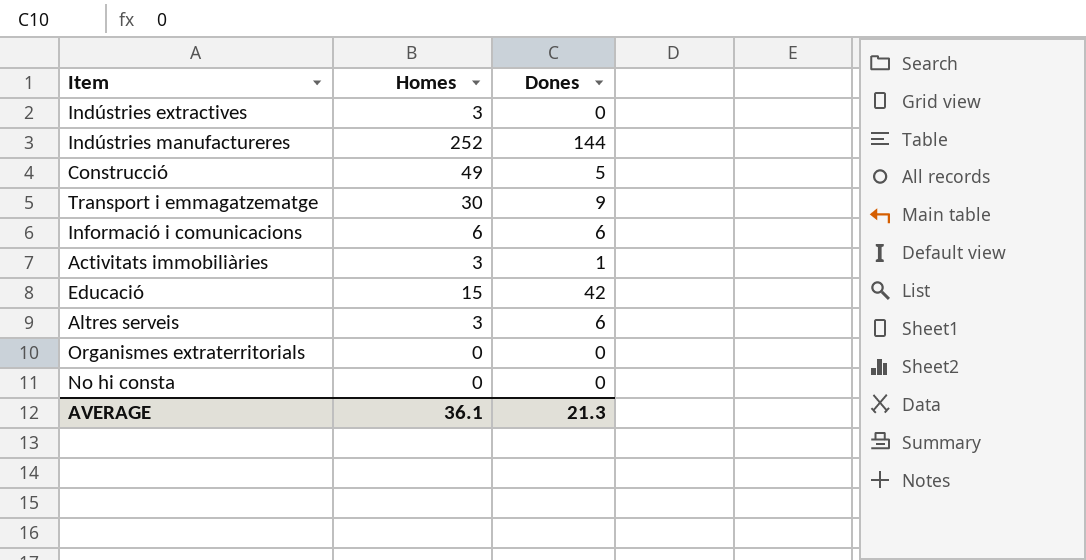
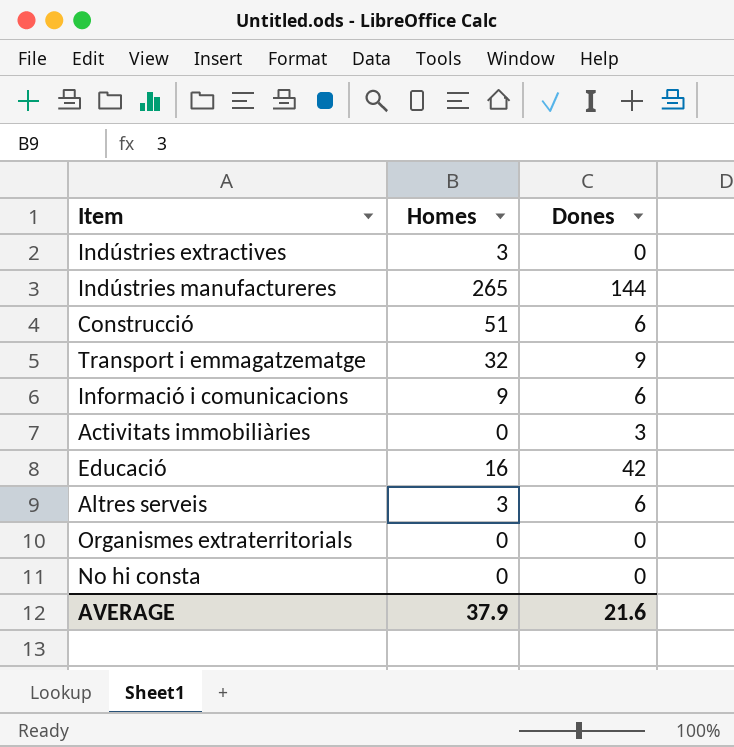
Indústries manufactureres | Homes: 252 -> 265
Construcció | Homes: 49 -> 51
Construcció | Dones: 5 -> 6
Transport i emmagatzematge | Homes: 30 -> 32
Informació i comunicacions | Homes: 6 -> 9
Activitats immobiliàries | Homes: 3 -> 0
Activitats immobiliàries | Dones: 1 -> 3
Educació | Homes: 15 -> 16
AVERAGE | Homes: 36.1 -> 37.9
AVERAGE | Dones: 21.3 -> 21.6

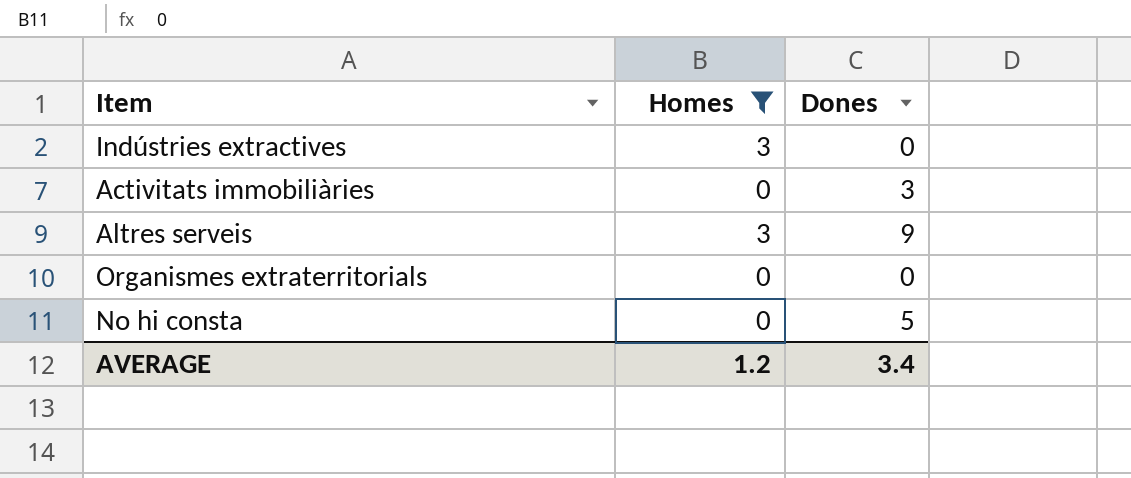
filter: none -> Homes <= 3
Altres serveis | Dones: 6 -> 9
No hi consta | Dones: 0 -> 5
AVERAGE | Homes: 37.9 -> 1.2
AVERAGE | Dones: 21.6 -> 3.4

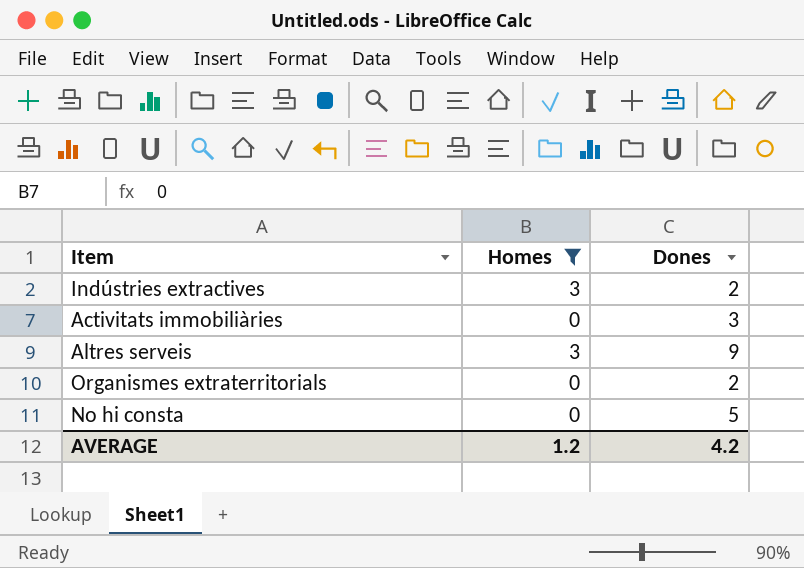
Indústries extractives | Dones: 0 -> 2
Organismes extraterritorials | Dones: 0 -> 2
AVERAGE | Dones: 3.4 -> 4.2

